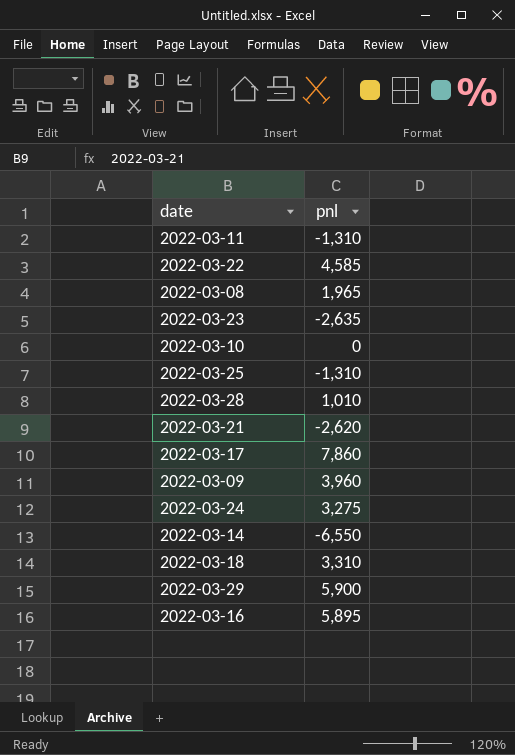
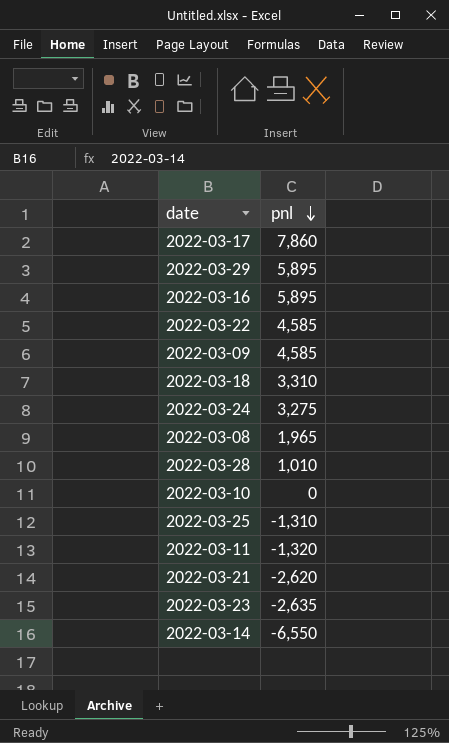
row order: none -> pnl descending
2022-03-29 | pnl: 5,900 -> 5,895
2022-03-09 | pnl: 3,960 -> 4,585
2022-03-11 | pnl: -1,310 -> -1,320

